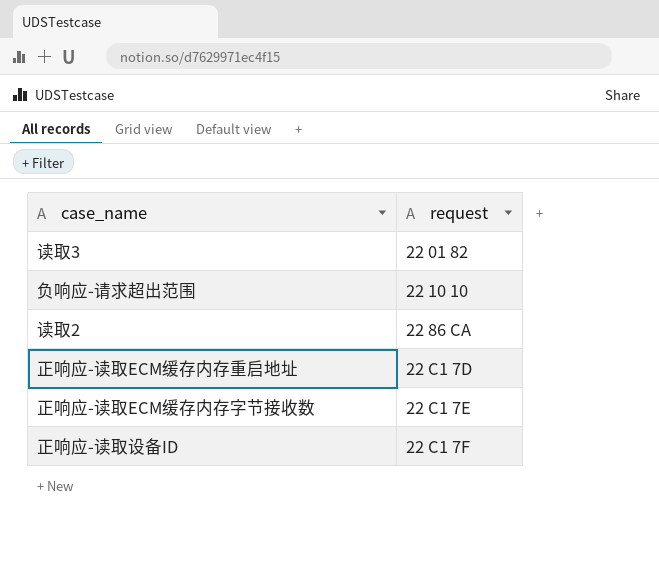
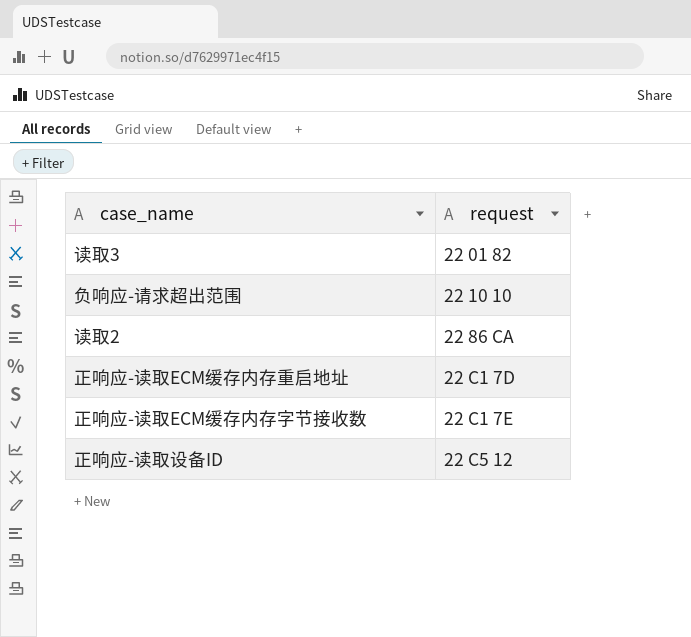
正响应-读取设备ID | request: 22 C1 7F -> 22 C5 12

